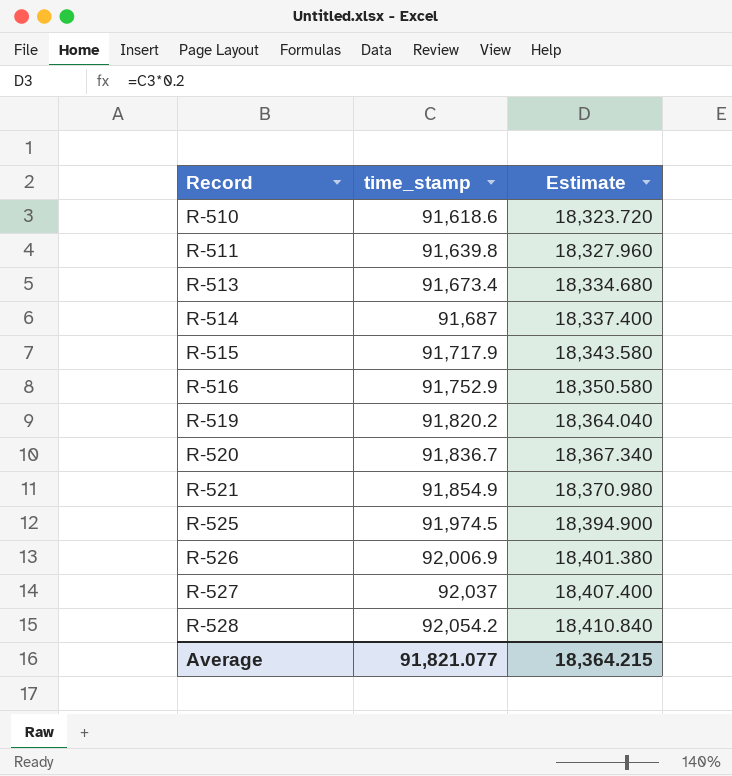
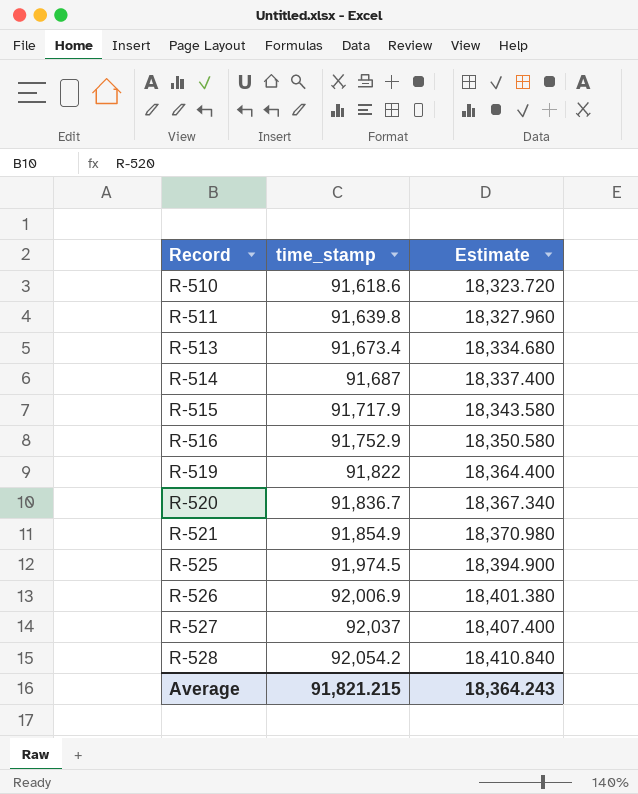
R-519 | time_stamp: 91,820.2 -> 91,822
R-519 | Estimate: 18,364.040 -> 18,364.400
Average | time_stamp: 91,821.077 -> 91,821.215
Average | Estimate: 18,364.215 -> 18,364.243

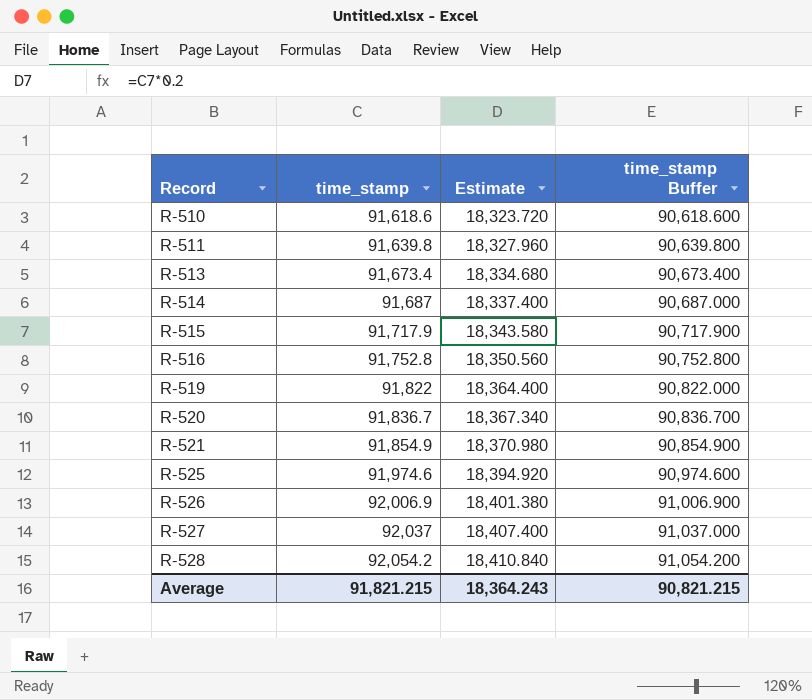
column time_stamp Buffer | formula: none -> [time_stamp] - 1000
R-516 | time_stamp: 91,752.9 -> 91,752.8
R-516 | Estimate: 18,350.580 -> 18,350.560
R-525 | time_stamp: 91,974.5 -> 91,974.6
R-525 | Estimate: 18,394.900 -> 18,394.920

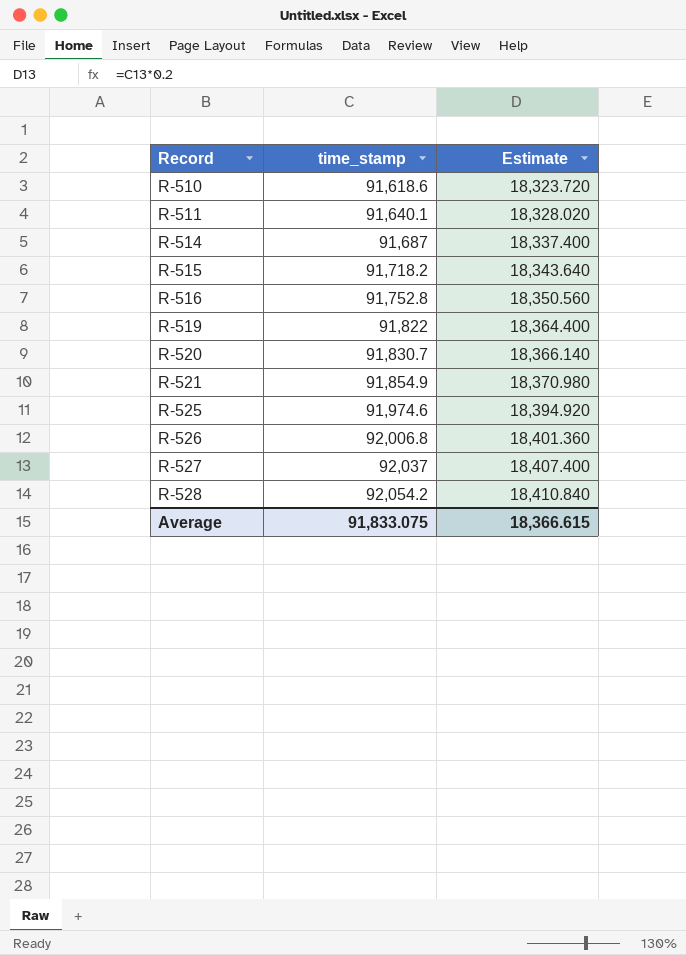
column time_stamp Buffer | formula: [time_stamp] - 1000 -> none
row R-513: 91,673.4 | 18,334.680 | 90,673.400 -> none
R-511 | time_stamp: 91,639.8 -> 91,640.1
R-511 | Estimate: 18,327.960 -> 18,328.020
R-515 | time_stamp: 91,717.9 -> 91,718.2
R-515 | Estimate: 18,343.580 -> 18,343.640
R-520 | time_stamp: 91,836.7 -> 91,830.7
R-520 | Estimate: 18,367.340 -> 18,366.140
R-526 | time_stamp: 92,006.9 -> 92,006.8
R-526 | Estimate: 18,401.380 -> 18,401.360
Average | time_stamp: 91,821.215 -> 91,833.075
Average | Estimate: 18,364.243 -> 18,366.615

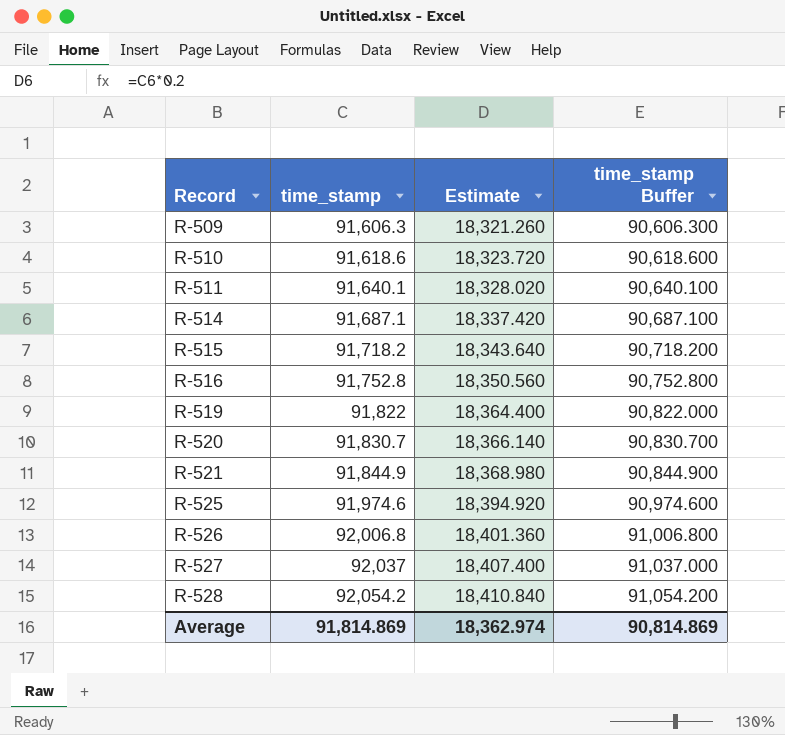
column time_stamp Buffer | formula: none -> [time_stamp] - 1000
row R-509: none -> 91,606.3 | 18,321.260 | 90,606.300
R-514 | time_stamp: 91,687 -> 91,687.1
R-514 | Estimate: 18,337.400 -> 18,337.420
R-521 | time_stamp: 91,854.9 -> 91,844.9
R-521 | Estimate: 18,370.980 -> 18,368.980
Average | time_stamp: 91,833.075 -> 91,814.869
Average | Estimate: 18,366.615 -> 18,362.974

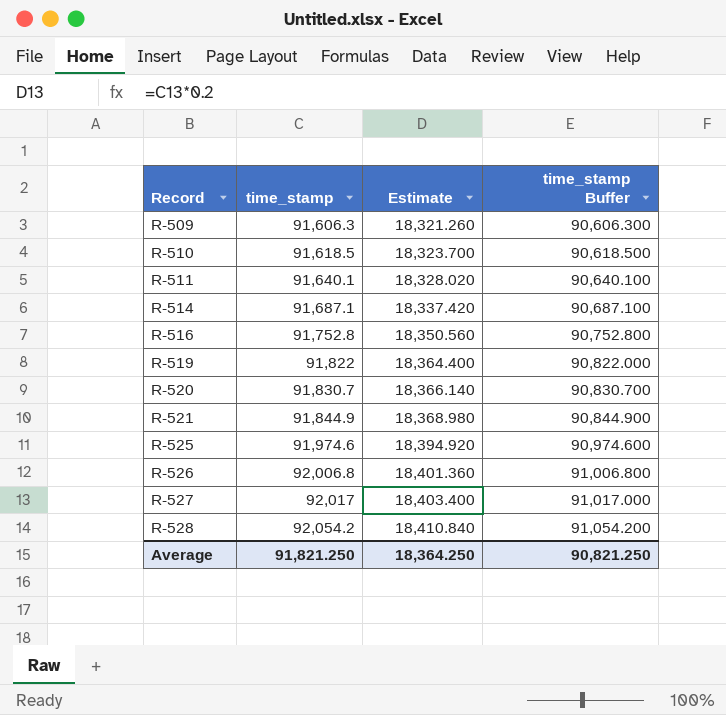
row R-515: 91,718.2 | 18,343.640 | 90,718.200 -> none
R-510 | time_stamp: 91,618.6 -> 91,618.5
R-510 | Estimate: 18,323.720 -> 18,323.700
R-510 | time_stamp Buffer: 90,618.600 -> 90,618.500
R-527 | time_stamp: 92,037 -> 92,017
R-527 | Estimate: 18,407.400 -> 18,403.400
R-527 | time_stamp Buffer: 91,037.000 -> 91,017.000
Average | time_stamp: 91,814.869 -> 91,821.250
Average | Estimate: 18,362.974 -> 18,364.250
Average | time_stamp Buffer: 90,814.869 -> 90,821.250

